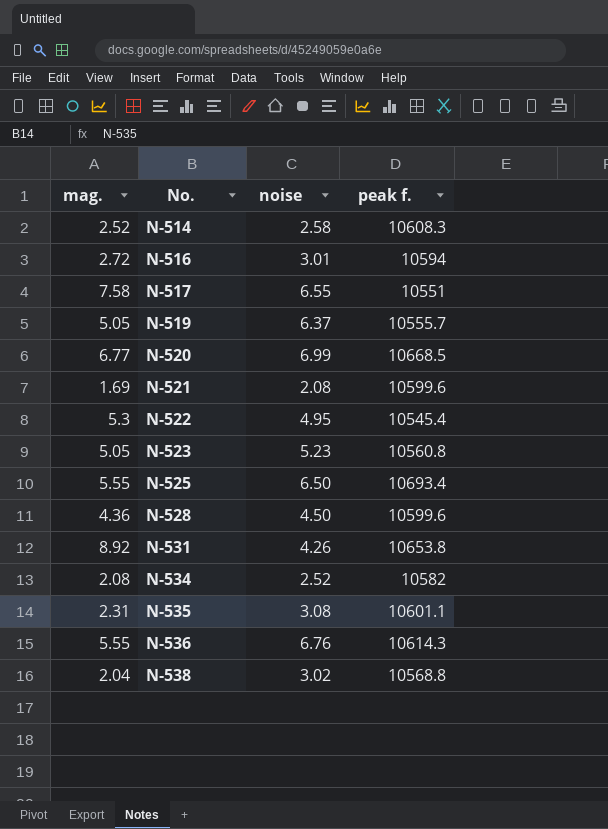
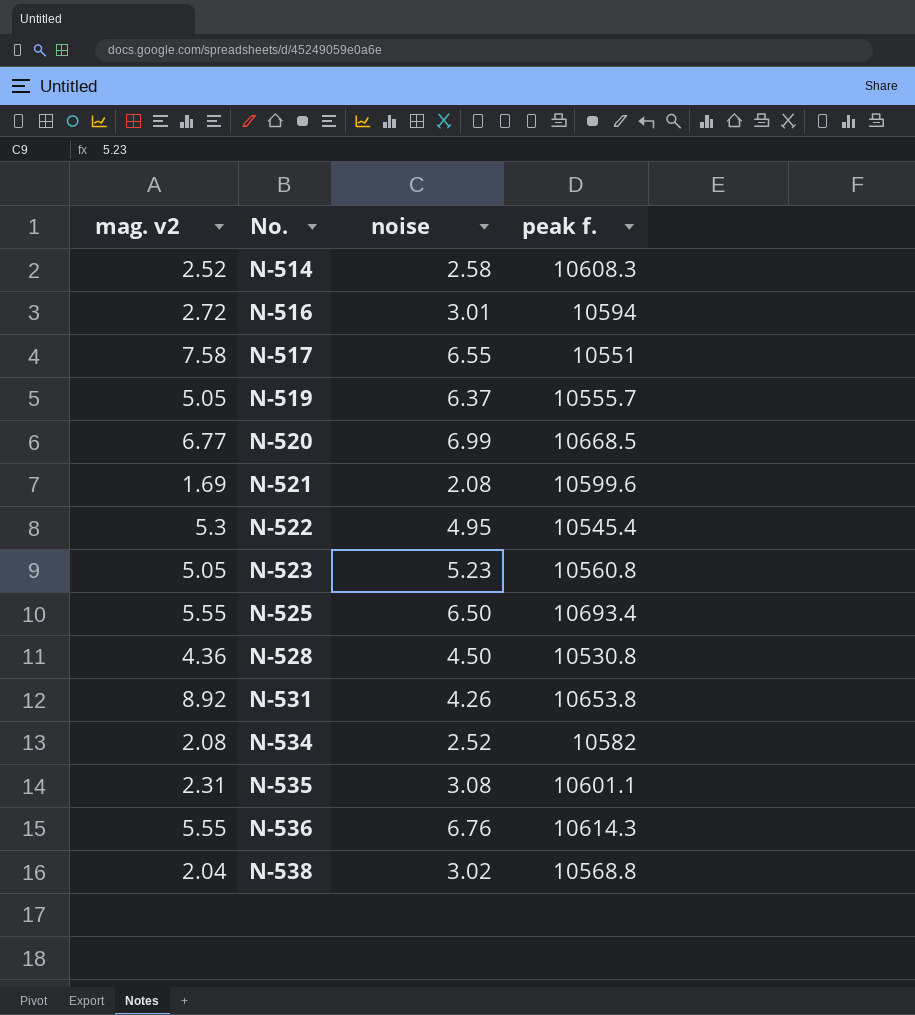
column name: mag. -> mag. v2
N-528 | peak f.: 10599.6 -> 10530.8

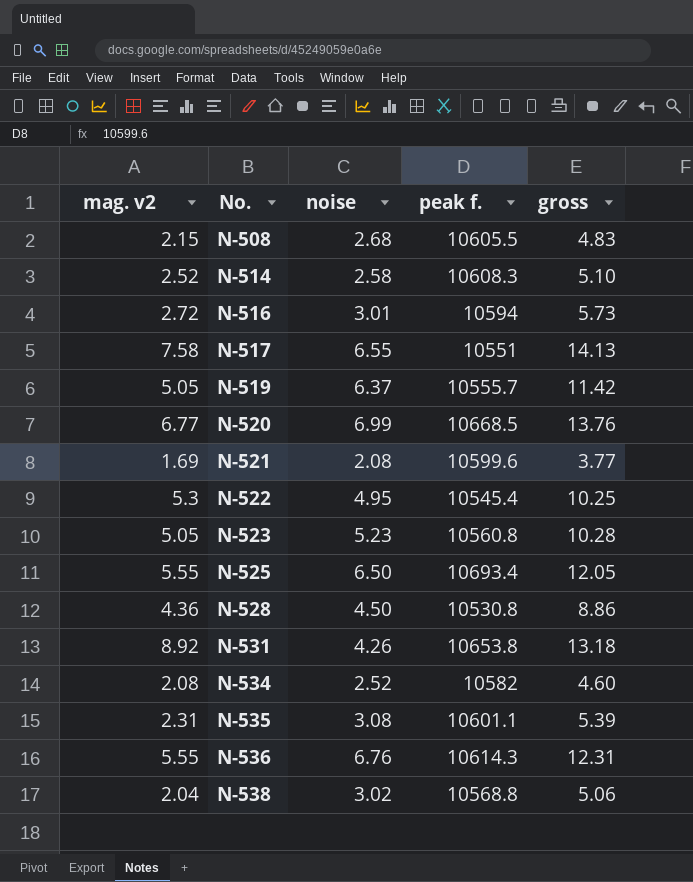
column gross | formula: none -> [mag. v2] + [noise]
row N-508: none -> 2.15 | 2.68 | 10605.5 | 4.83

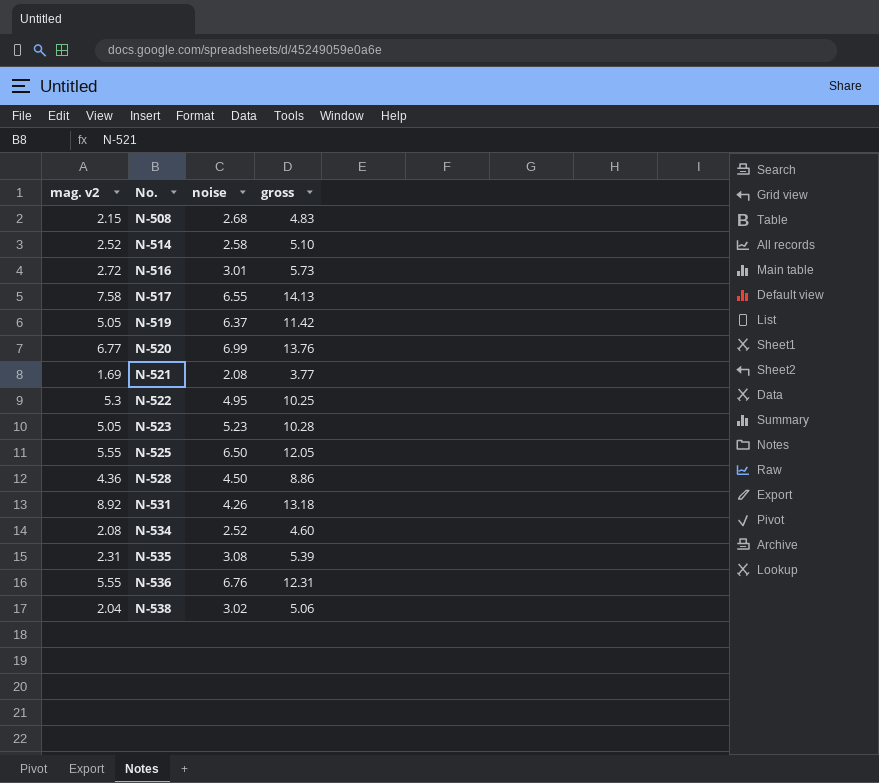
column peak f. | position: 4 -> none

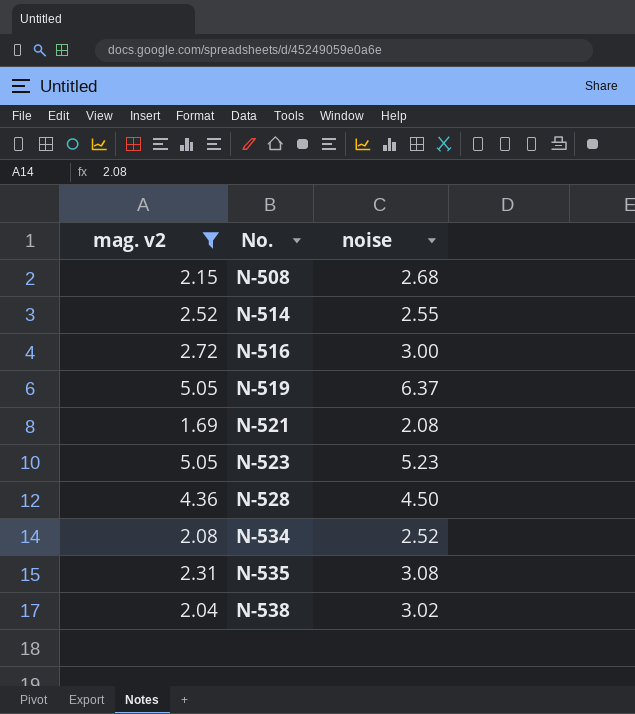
filter: none -> mag. v2 <= 5.05
column gross | formula: [mag. v2] + [noise] -> none
N-514 | noise: 2.58 -> 2.55
N-516 | noise: 3.01 -> 3.00

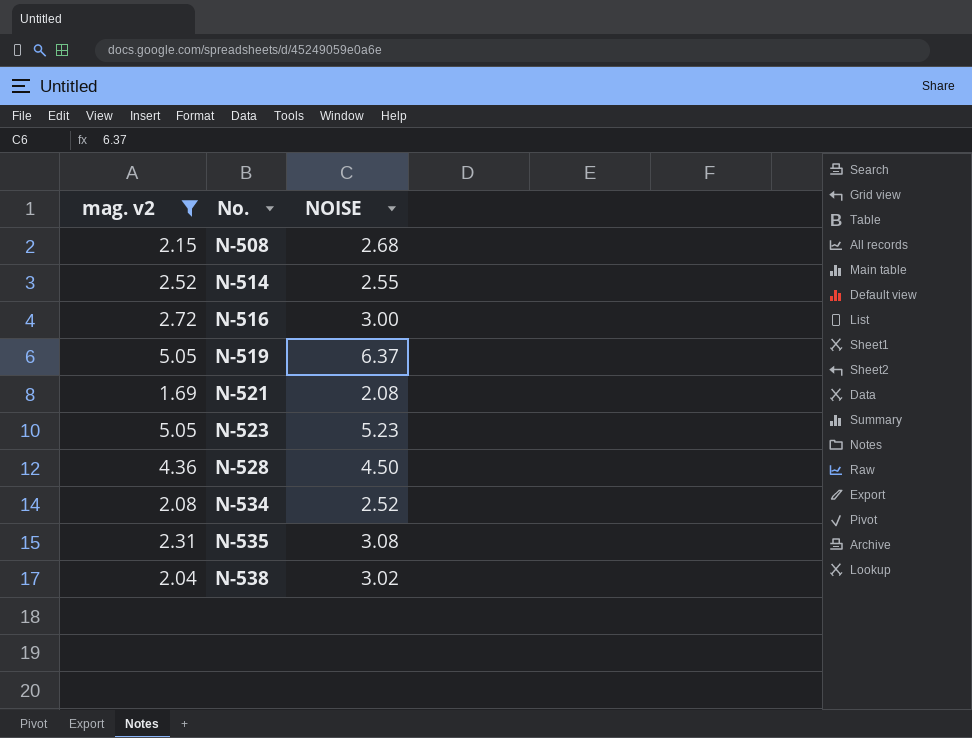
column name: noise -> NOISE

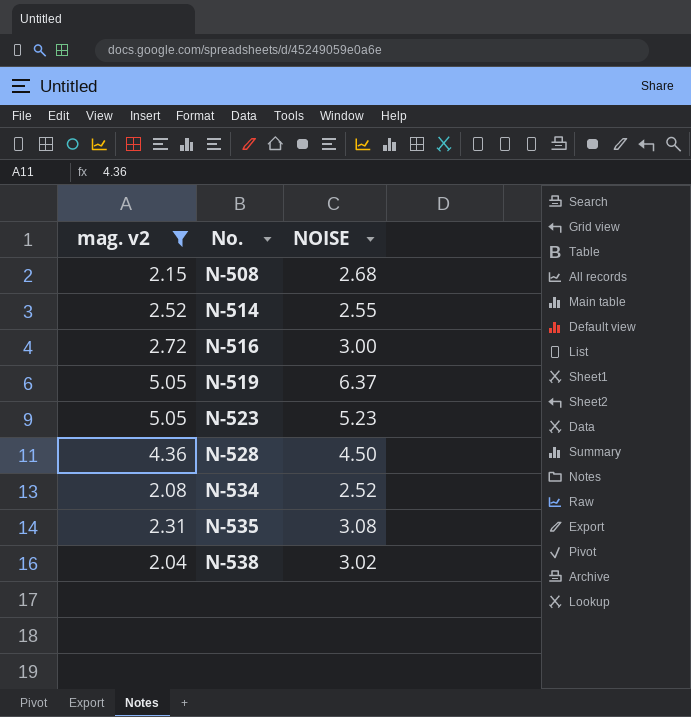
row N-521: 1.69 | 2.08 -> none

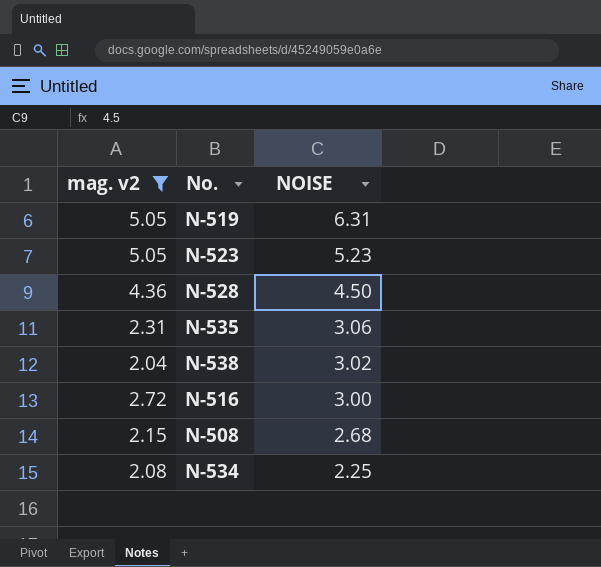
row order: No. ascending -> NOISE descending
row N-514: 2.52 | 2.55 -> none
N-519 | NOISE: 6.37 -> 6.31
N-535 | NOISE: 3.08 -> 3.06
N-534 | NOISE: 2.52 -> 2.25

